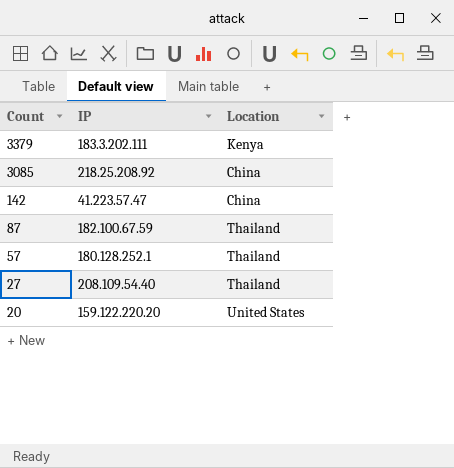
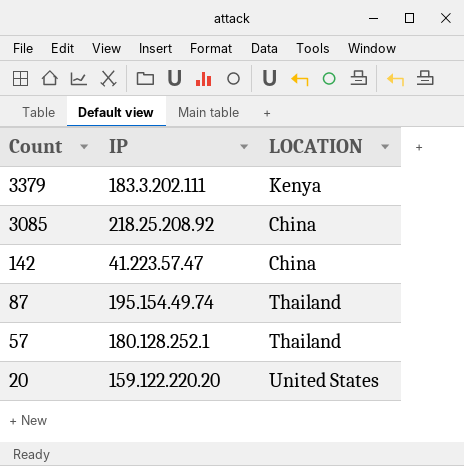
column name: Location -> LOCATION
row 27: 208.109.54.40 | Thailand -> none
87 | IP: 182.100.67.59 -> 195.154.49.74

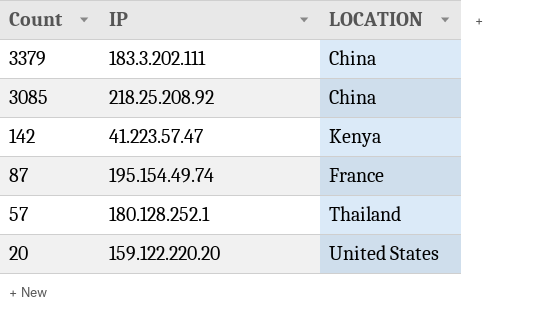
3379 | LOCATION: Kenya -> China
142 | LOCATION: China -> Kenya
87 | LOCATION: Thailand -> France

